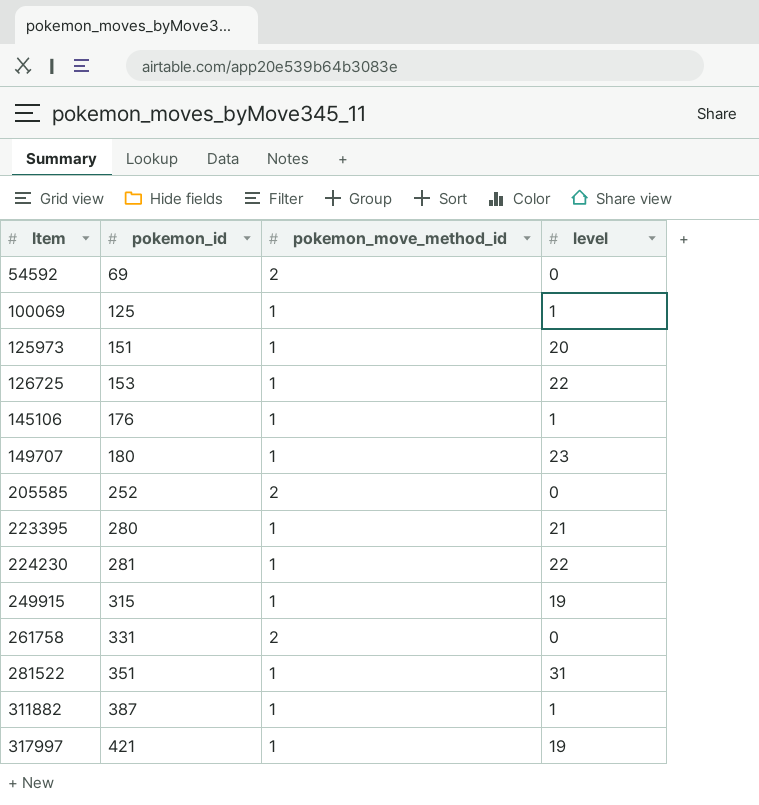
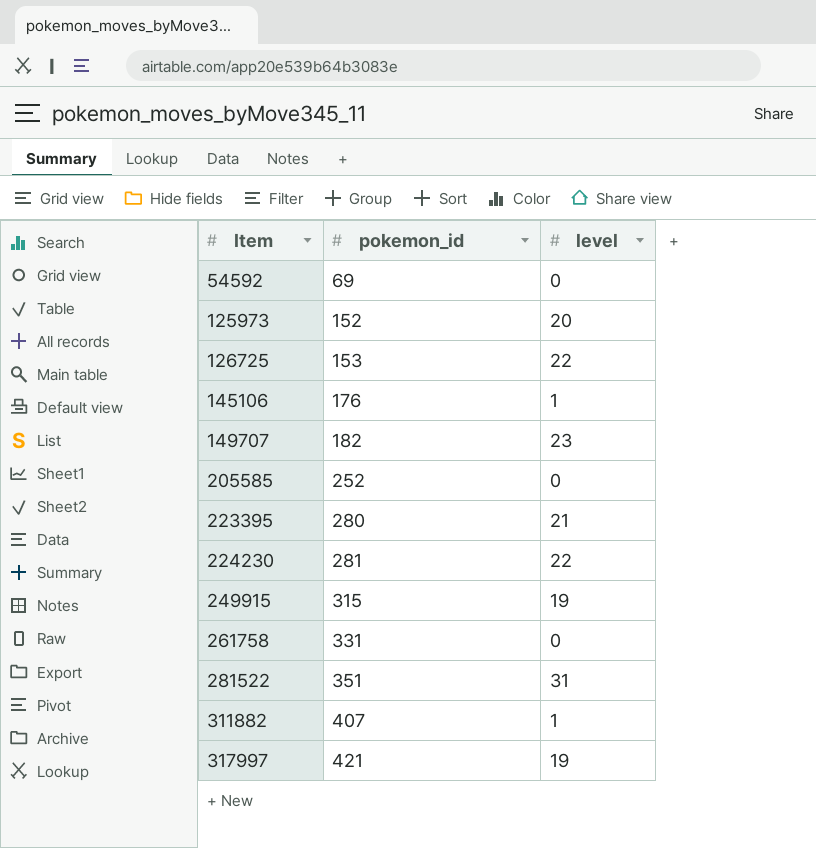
column pokemon_move_method_id | position: 3 -> none
row 100069: 125 | 1 | 1 -> none
125973 | pokemon_id: 151 -> 152
149707 | pokemon_id: 180 -> 182
311882 | pokemon_id: 387 -> 407

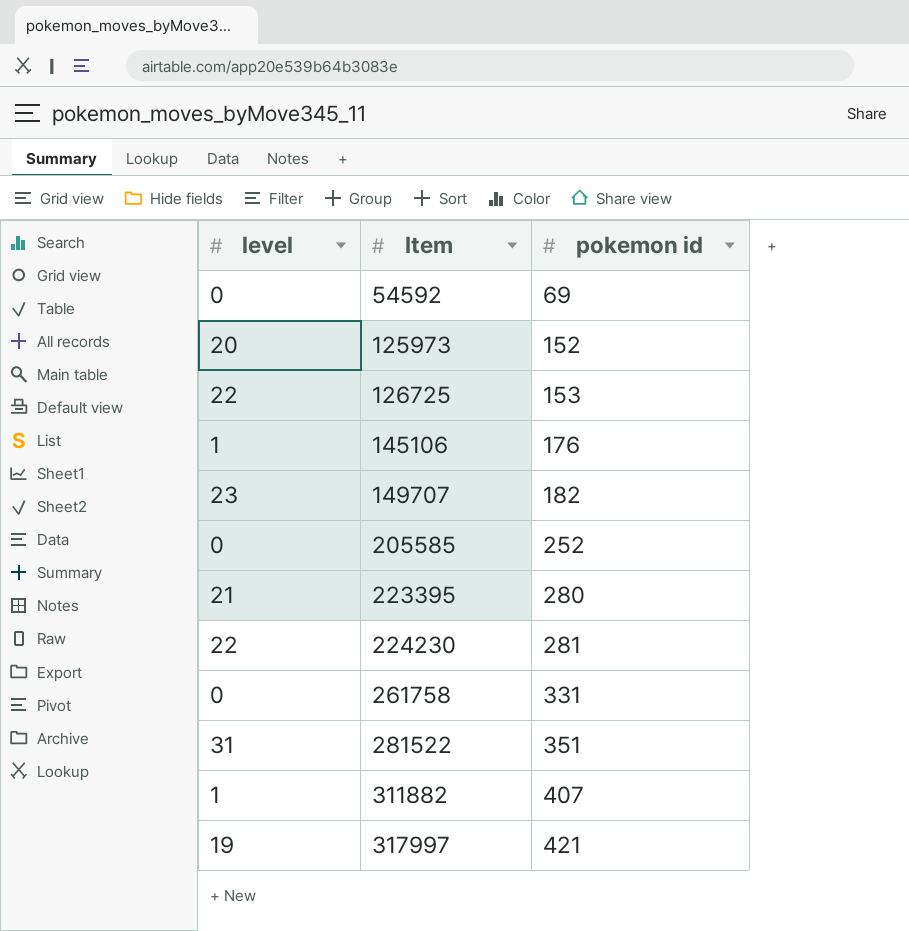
column level | position: 3 -> 1
column name: pokemon_id -> pokemon id
row 249915: 315 | 19 -> none

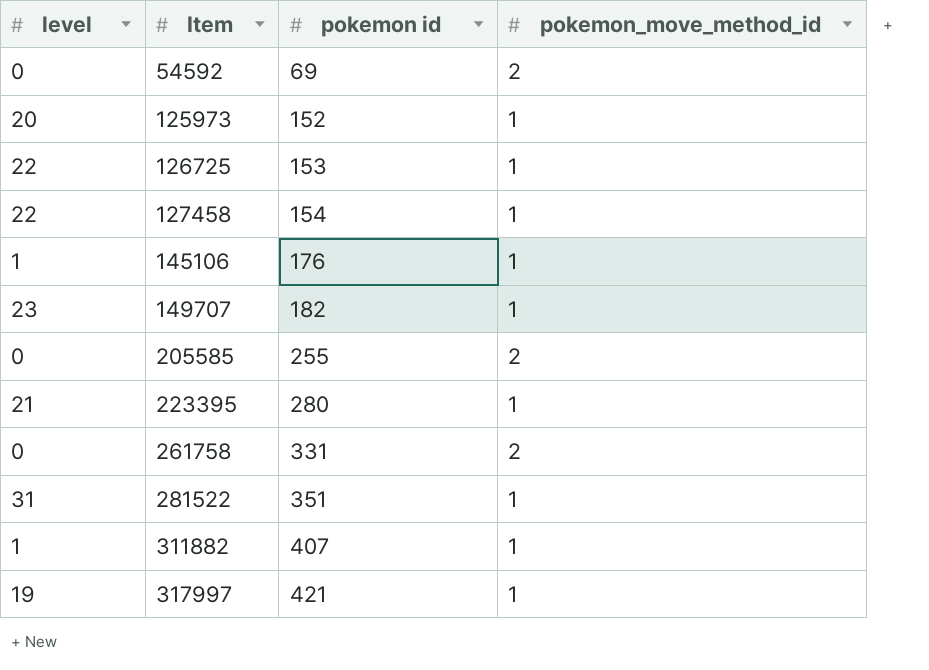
column pokemon_move_method_id | position: none -> 4
row 224230: 22 | 281 -> none
row 127458: none -> 22 | 154 | 1
205585 | pokemon id: 252 -> 255

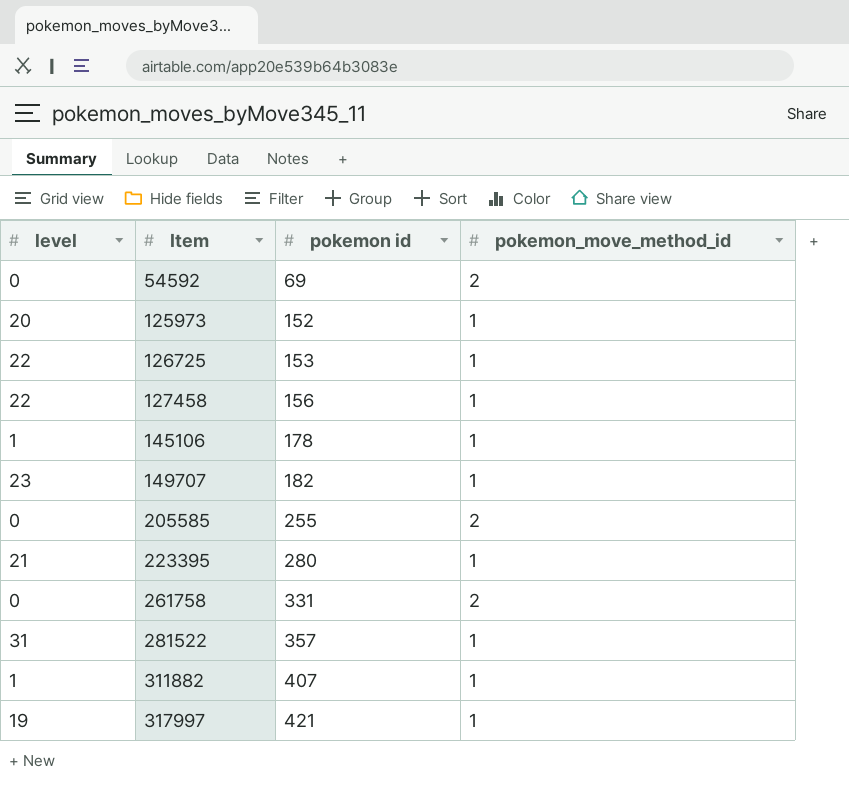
127458 | pokemon id: 154 -> 156
145106 | pokemon id: 176 -> 178
281522 | pokemon id: 351 -> 357

